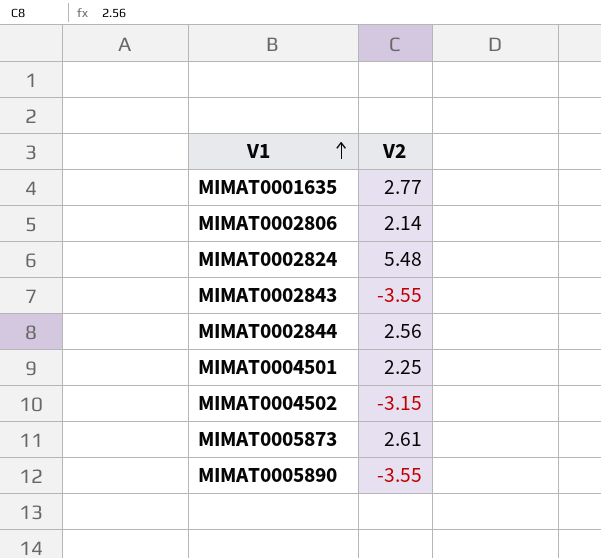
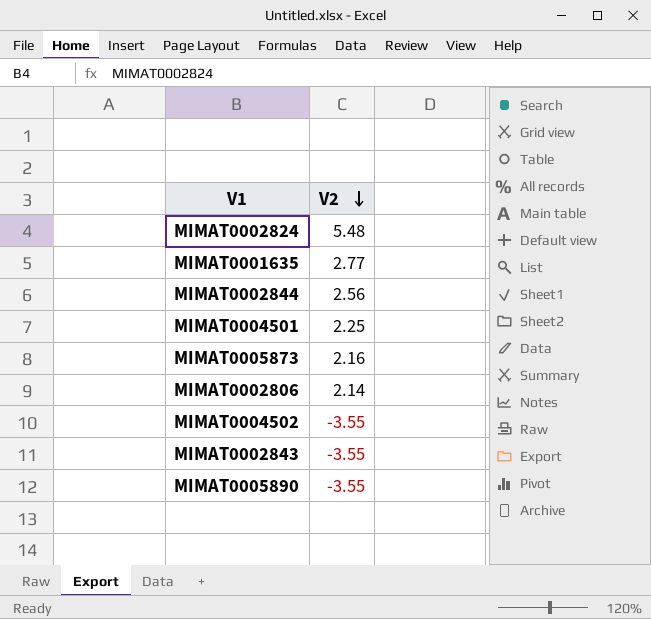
row order: V1 ascending -> V2 descending
MIMAT0005873 | V2: 2.61 -> 2.16
MIMAT0004502 | V2: -3.15 -> -3.55

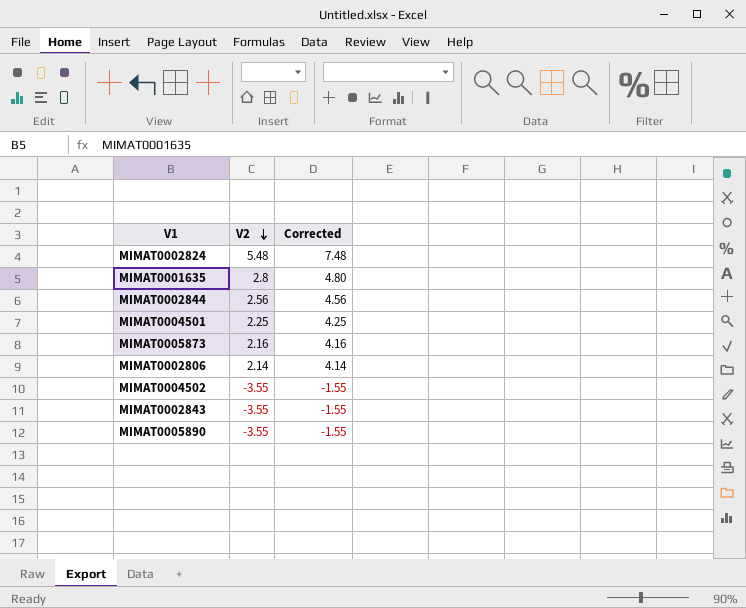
column Corrected | formula: none -> [V2] + 2
MIMAT0001635 | V2: 2.77 -> 2.8

